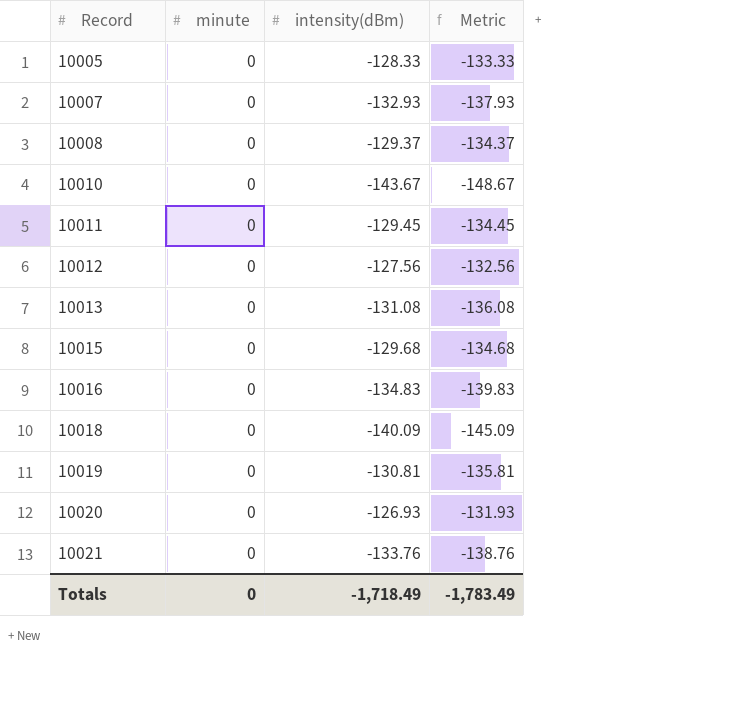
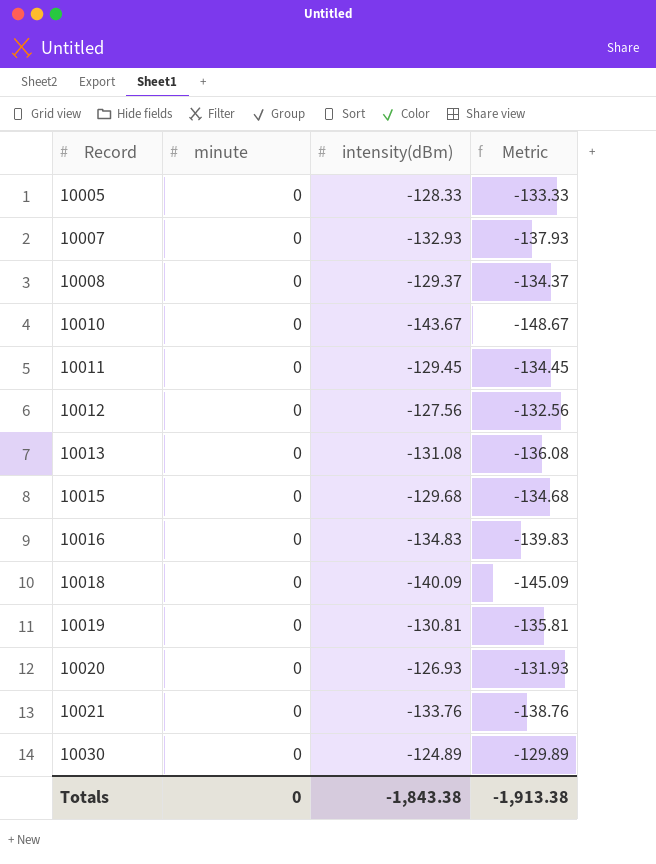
row 10030: none -> 0 | -124.89 | -129.89
Totals | intensity(dBm): -1,718.49 -> -1,843.38
Totals | Metric: -1,783.49 -> -1,913.38

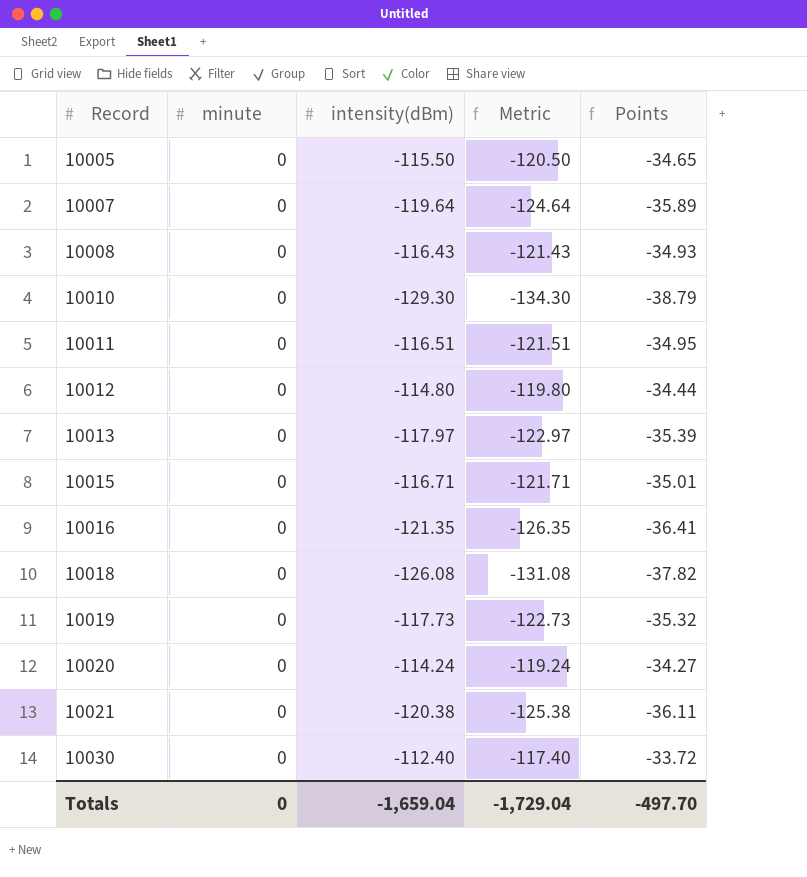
column Points | formula: none -> [intensity(dBm)] * 0.3
10005 | intensity(dBm): -128.33 -> -115.50
10005 | Metric: -133.33 -> -120.50
10007 | intensity(dBm): -132.93 -> -119.64
10007 | Metric: -137.93 -> -124.64
10008 | intensity(dBm): -129.37 -> -116.43
10008 | Metric: -134.37 -> -121.43
10010 | intensity(dBm): -143.67 -> -129.30
10010 | Metric: -148.67 -> -134.30
10011 | intensity(dBm): -129.45 -> -116.51
10011 | Metric: -134.45 -> -121.51
10012 | intensity(dBm): -127.56 -> -114.80
10012 | Metric: -132.56 -> -119.80
10013 | intensity(dBm): -131.08 -> -117.97
10013 | Metric: -136.08 -> -122.97
10015 | intensity(dBm): -129.68 -> -116.71
10015 | Metric: -134.68 -> -121.71
10016 | intensity(dBm): -134.83 -> -121.35
10016 | Metric: -139.83 -> -126.35
10018 | intensity(dBm): -140.09 -> -126.08
10018 | Metric: -145.09 -> -131.08
10019 | intensity(dBm): -130.81 -> -117.73
10019 | Metric: -135.81 -> -122.73
10020 | intensity(dBm): -126.93 -> -114.24
10020 | Metric: -131.93 -> -119.24
10021 | intensity(dBm): -133.76 -> -120.38
10021 | Metric: -138.76 -> -125.38
10030 | intensity(dBm): -124.89 -> -112.40
10030 | Metric: -129.89 -> -117.40
Totals | intensity(dBm): -1,843.38 -> -1,659.04
Totals | Metric: -1,913.38 -> -1,729.04

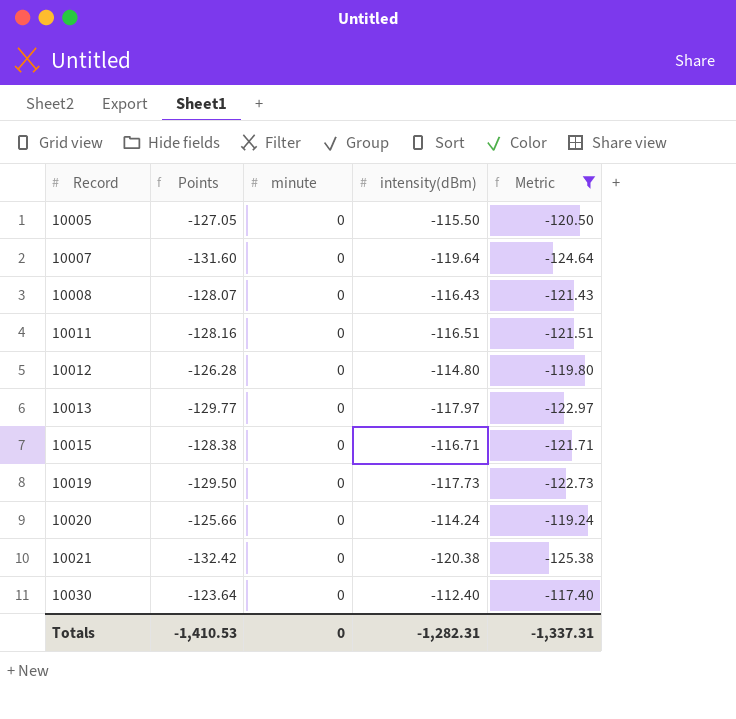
filter: none -> Metric >= -125.38
column Points | formula: [intensity(dBm)] * 0.3 -> [intensity(dBm)] * 1.1
column Points | position: 5 -> 2
Totals | Points: -497.70 -> -1,410.53
Totals | intensity(dBm): -1,659.04 -> -1,282.31
Totals | Metric: -1,729.04 -> -1,337.31

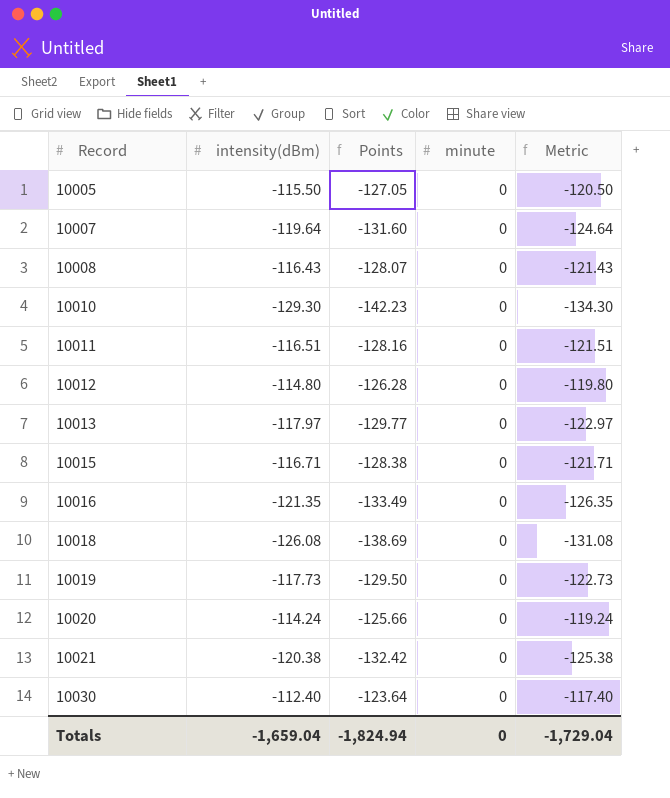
filter: Metric >= -125.38 -> none
column intensity(dBm) | position: 4 -> 2
Totals | intensity(dBm): -1,282.31 -> -1,659.04
Totals | Points: -1,410.53 -> -1,824.94
Totals | Metric: -1,337.31 -> -1,729.04

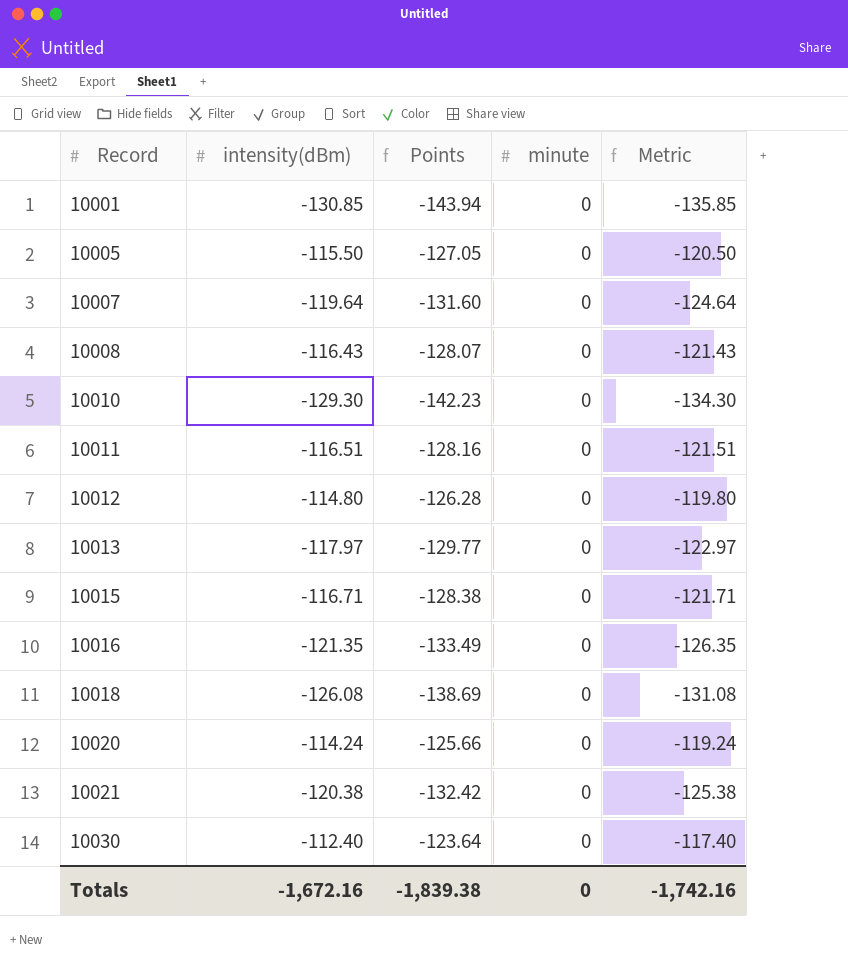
row 10019: -117.73 | -129.50 | 0 | -122.73 -> none
row 10001: none -> -130.85 | -143.94 | 0 | -135.85
Totals | intensity(dBm): -1,659.04 -> -1,672.16
Totals | Points: -1,824.94 -> -1,839.38
Totals | Metric: -1,729.04 -> -1,742.16

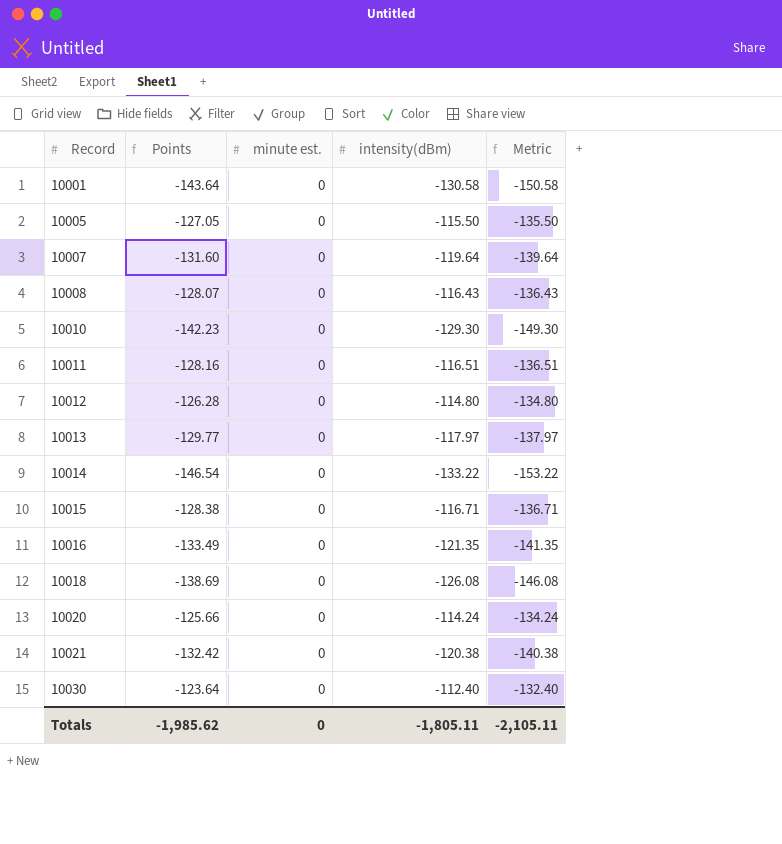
column name: minute -> minute est.
column intensity(dBm) | position: 2 -> 4
column Metric | formula: [intensity(dBm)] - 5 -> [intensity(dBm)] - 20
10001 | Points: -143.94 -> -143.64
10001 | intensity(dBm): -130.85 -> -130.58
row 10014: none -> -146.54 | 0 | -133.22 | -153.22
Totals | Points: -1,839.38 -> -1,985.62
Totals | intensity(dBm): -1,672.16 -> -1,805.11
Totals | Metric: -1,742.16 -> -2,105.11

